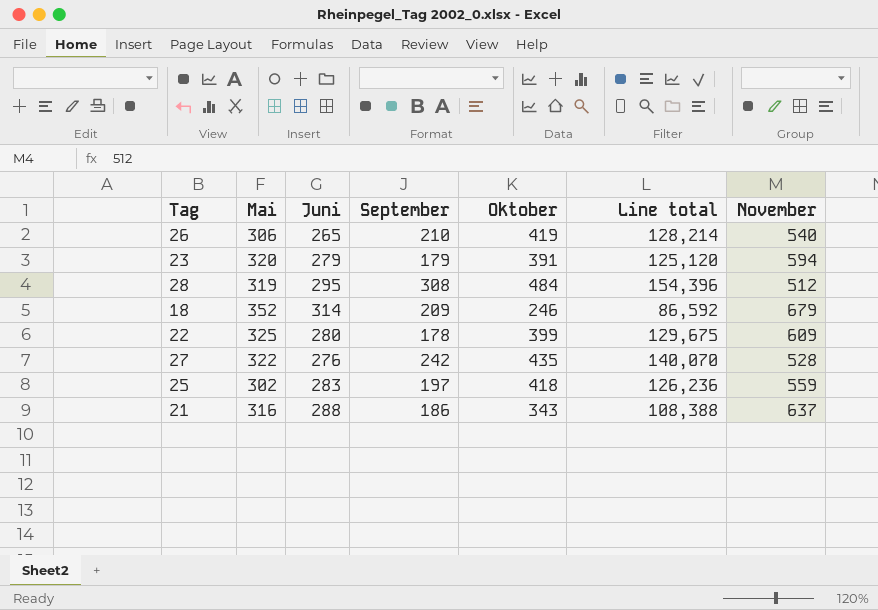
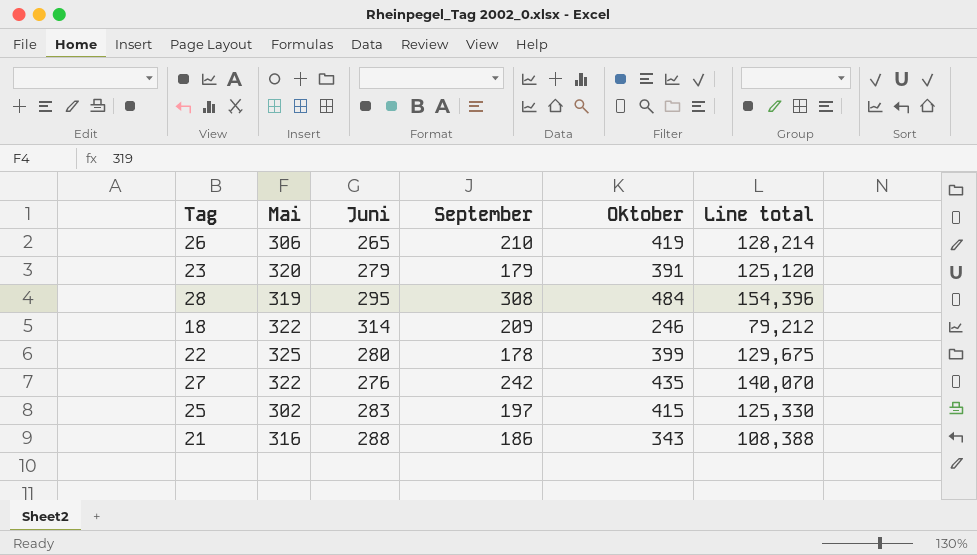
column November | position: 7 -> none
18 | Mai: 352 -> 322
18 | Line total: 86,592 -> 79,212
25 | Oktober: 418 -> 415
25 | Line total: 126,236 -> 125,330

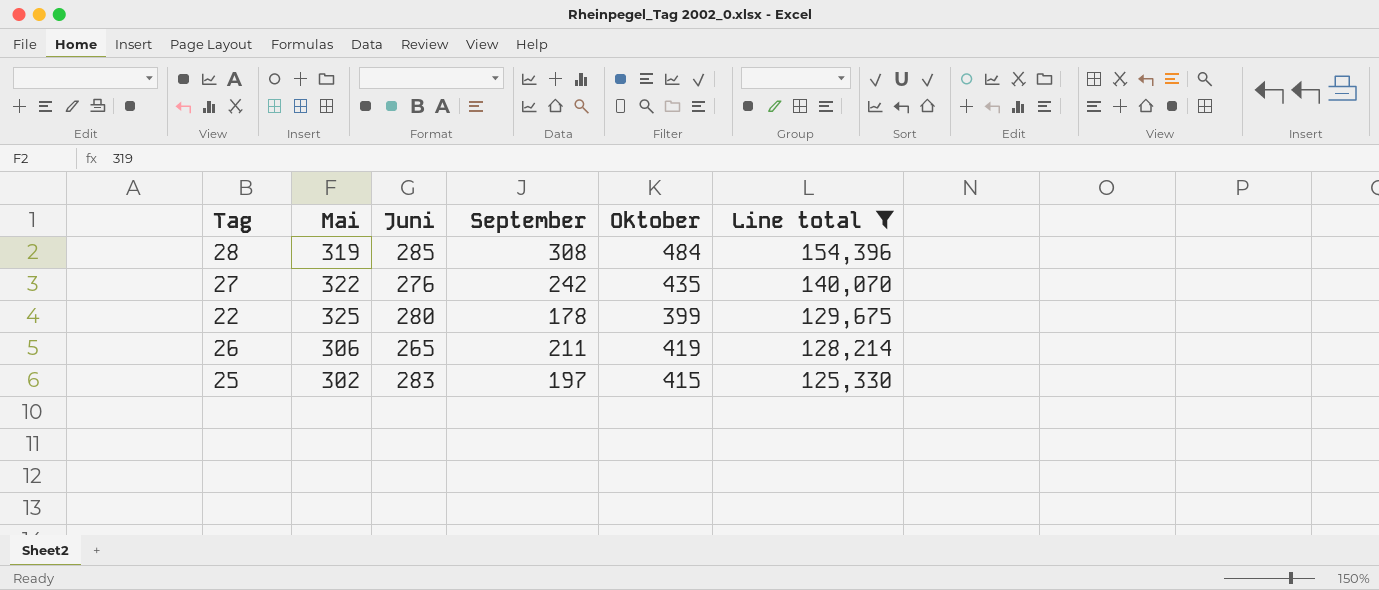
filter: none -> Line total >= 125,330
row order: none -> Line total descending
28 | Juni: 295 -> 285
26 | September: 210 -> 211

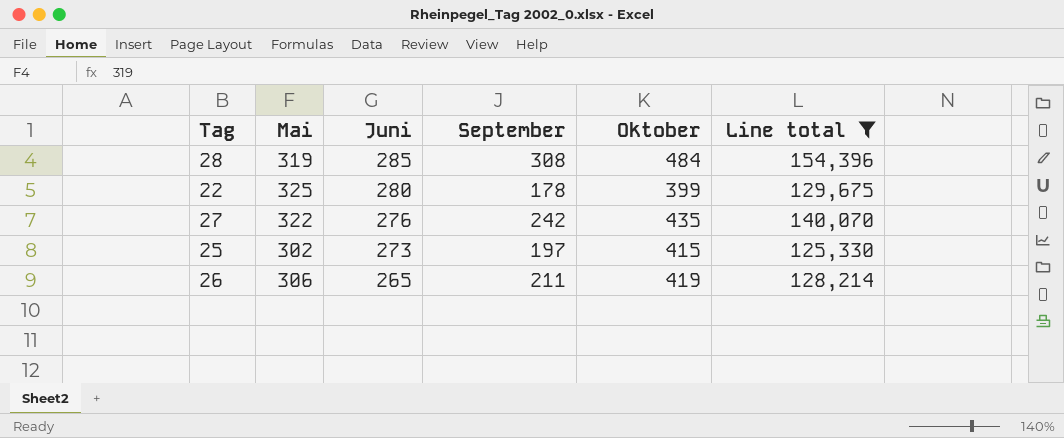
row order: Line total descending -> Juni descending
25 | Juni: 283 -> 273

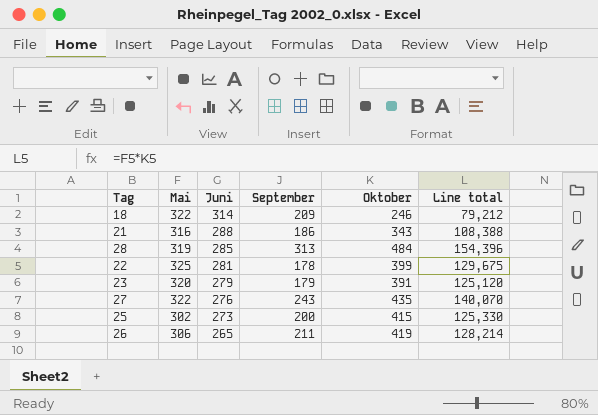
filter: Line total >= 125,330 -> none
28 | September: 308 -> 313
22 | Juni: 280 -> 281
27 | September: 242 -> 243
25 | September: 197 -> 200

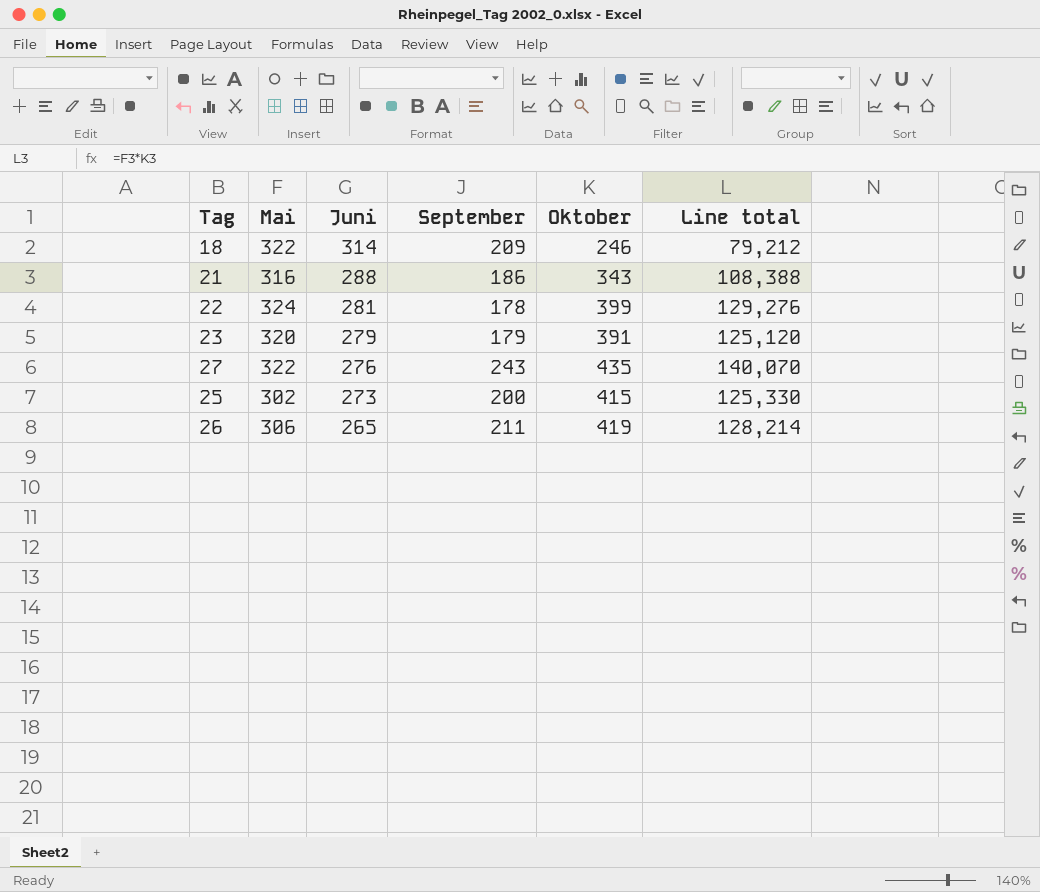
row 28: 319 | 285 | 313 | 484 | 154,396 -> none
22 | Mai: 325 -> 324
22 | Line total: 129,675 -> 129,276

